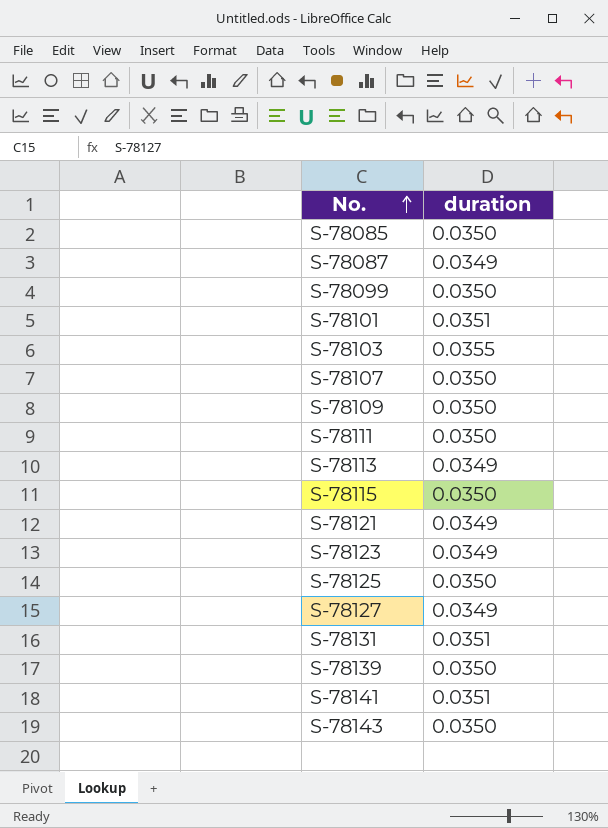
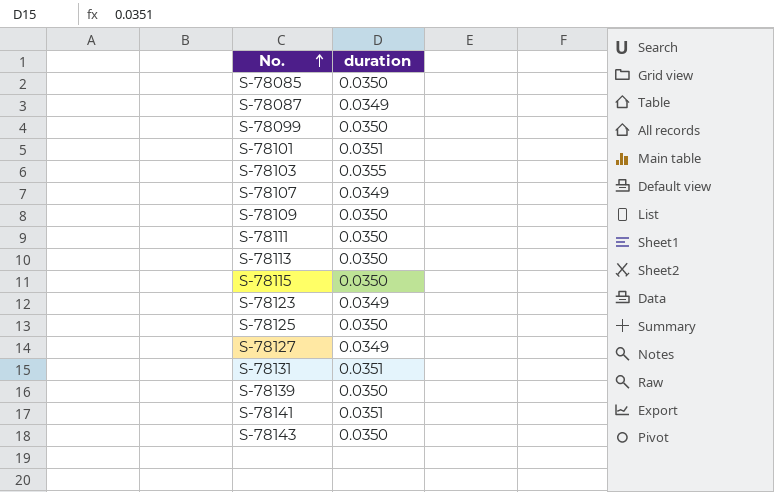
row S-78121: 0.0349 -> none
S-78107 | duration: 0.0350 -> 0.0349
S-78113 | duration: 0.0349 -> 0.0350

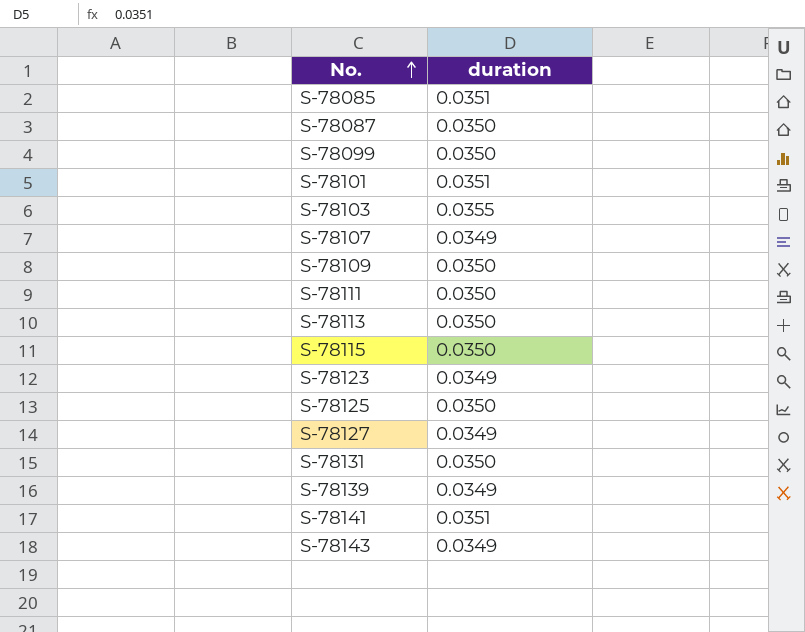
S-78085 | duration: 0.0350 -> 0.0351
S-78087 | duration: 0.0349 -> 0.0350
S-78131 | duration: 0.0351 -> 0.0350
S-78139 | duration: 0.0350 -> 0.0349
S-78143 | duration: 0.0350 -> 0.0349

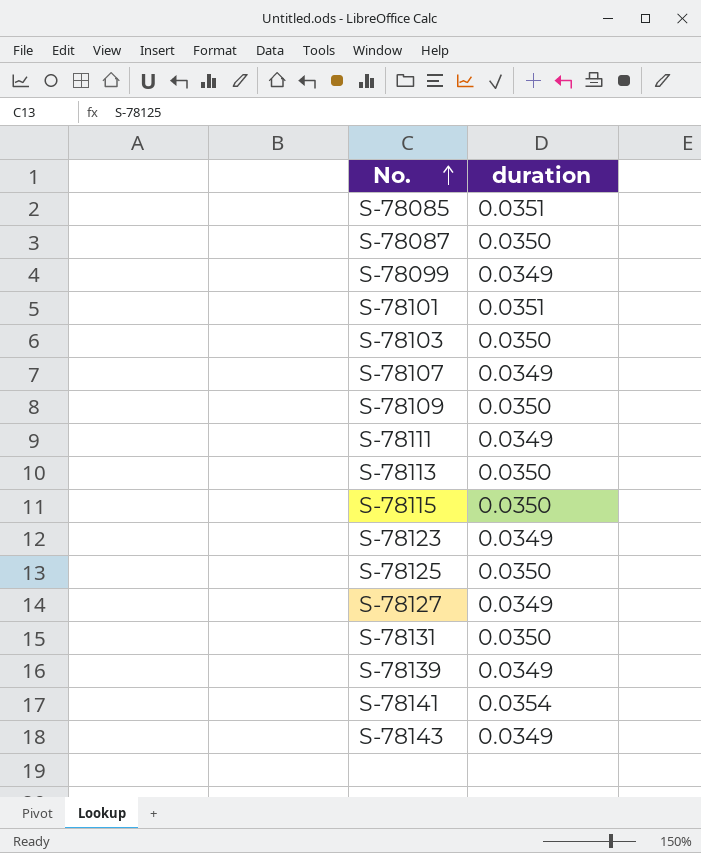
S-78099 | duration: 0.0350 -> 0.0349
S-78103 | duration: 0.0355 -> 0.0350
S-78111 | duration: 0.0350 -> 0.0349
S-78141 | duration: 0.0351 -> 0.0354

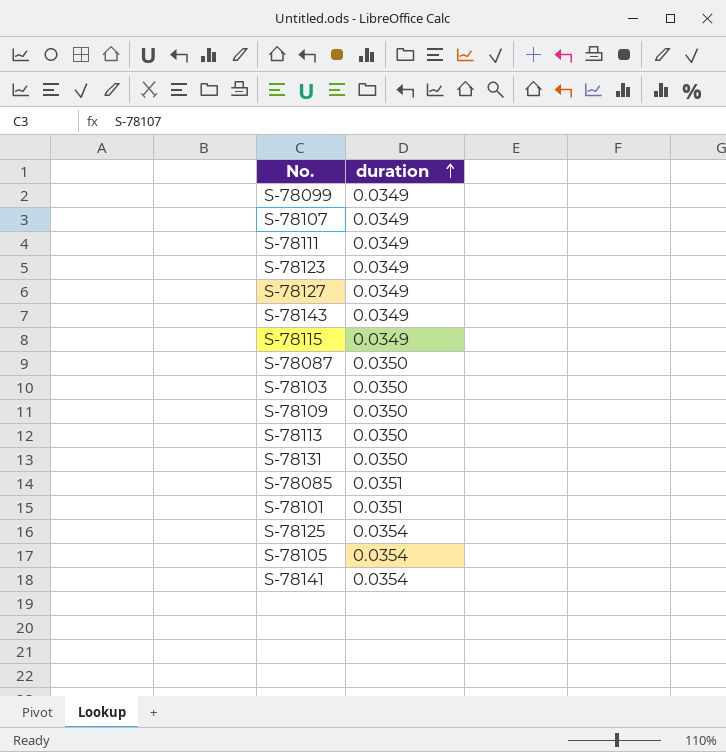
row order: No. ascending -> duration ascending
row S-78139: 0.0349 -> none
S-78115 | duration: 0.0350 -> 0.0349
S-78125 | duration: 0.0350 -> 0.0354
row S-78105: none -> 0.0354

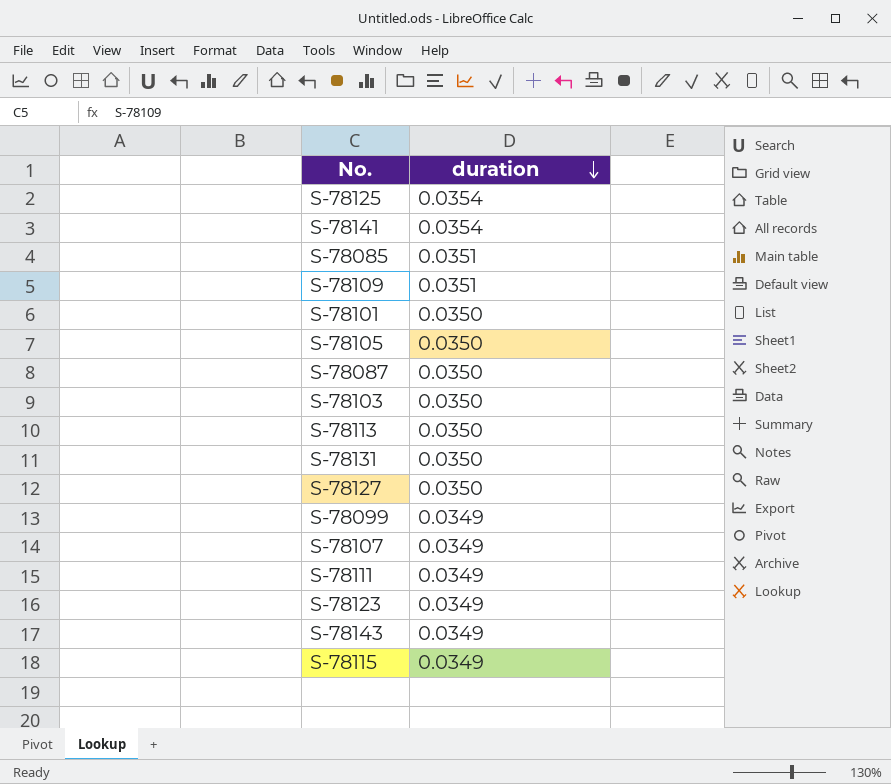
row order: duration ascending -> duration descending
S-78109 | duration: 0.0350 -> 0.0351
S-78101 | duration: 0.0351 -> 0.0350
S-78105 | duration: 0.0354 -> 0.0350
S-78127 | duration: 0.0349 -> 0.0350

